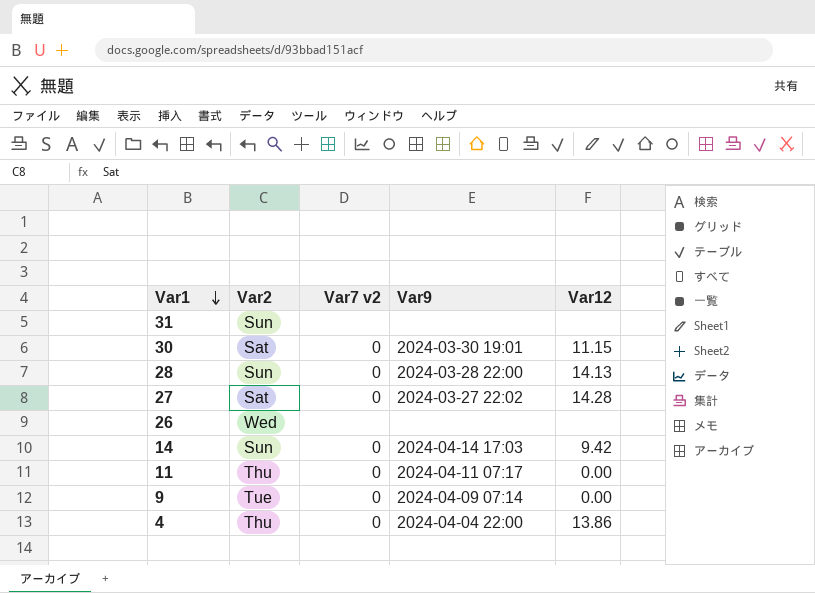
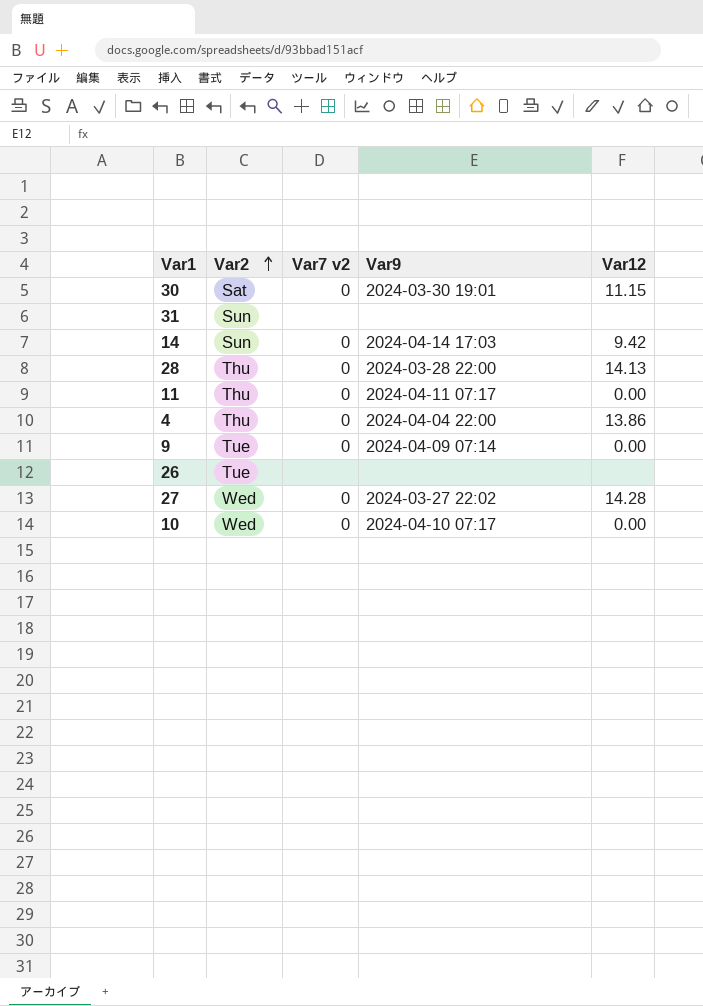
row order: Var1 descending -> Var2 ascending
28 | Var2: Sun -> Thu
26 | Var2: Wed -> Tue
27 | Var2: Sat -> Wed
row 10: none -> Wed | 0 | 2024-04-10 07:17 | 0.00

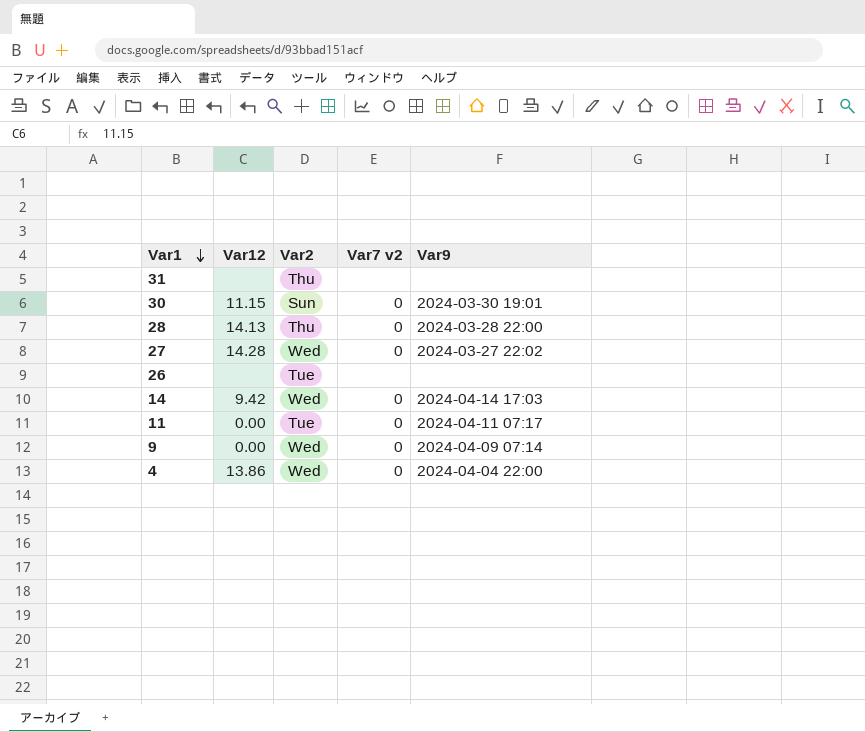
row order: Var2 ascending -> Var1 descending
column Var12 | position: 5 -> 2
row 10: Wed | 0 | 2024-04-10 07:17 | 0.00 -> none
31 | Var2: Sun -> Thu
30 | Var2: Sat -> Sun
14 | Var2: Sun -> Wed
11 | Var2: Thu -> Tue
9 | Var2: Tue -> Wed
4 | Var2: Thu -> Wed

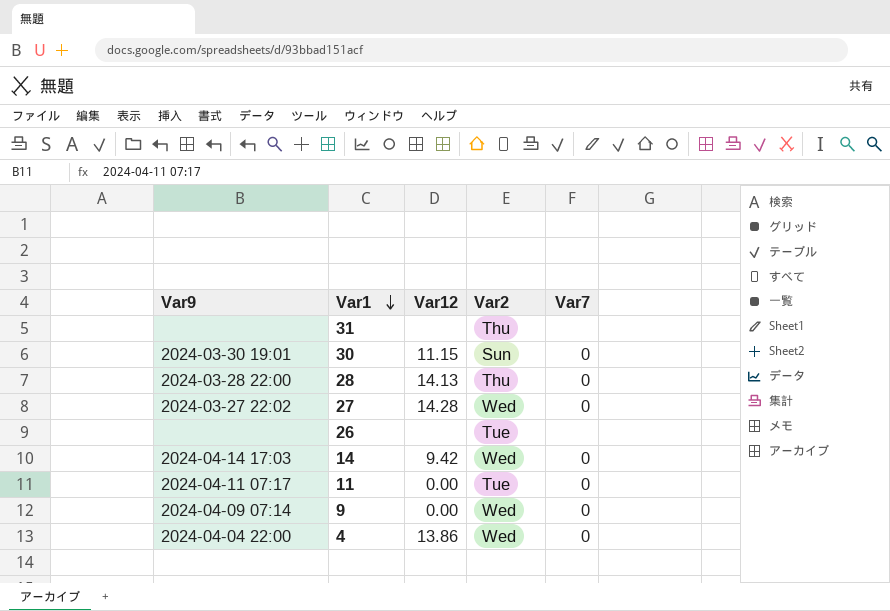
column Var9 | position: 5 -> 1
column name: Var7 v2 -> Var7

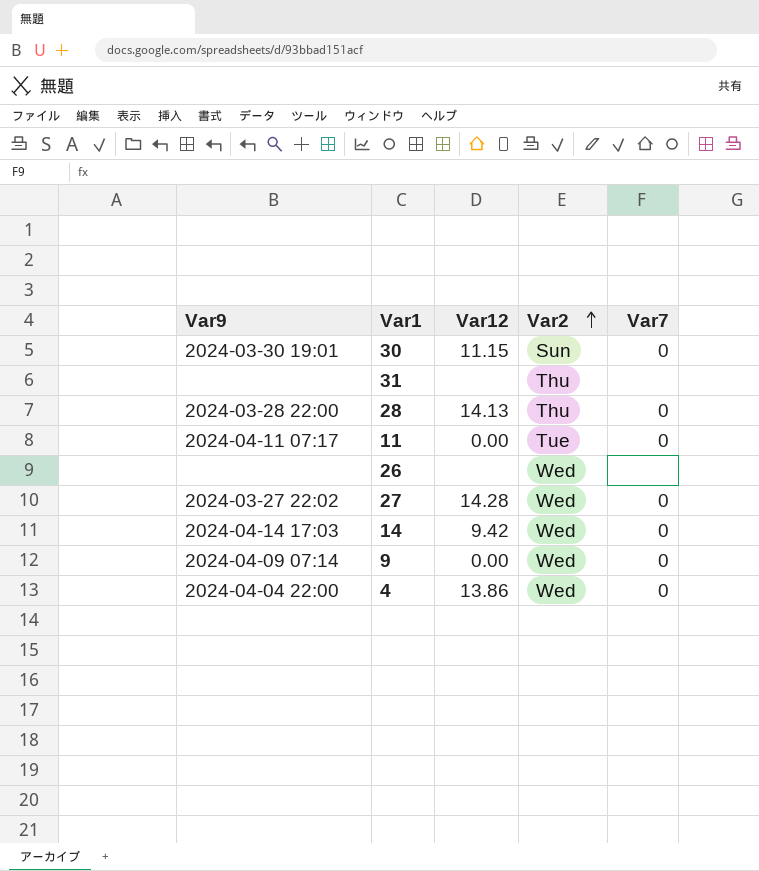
row order: Var1 descending -> Var2 ascending
26 | Var2: Tue -> Wed

